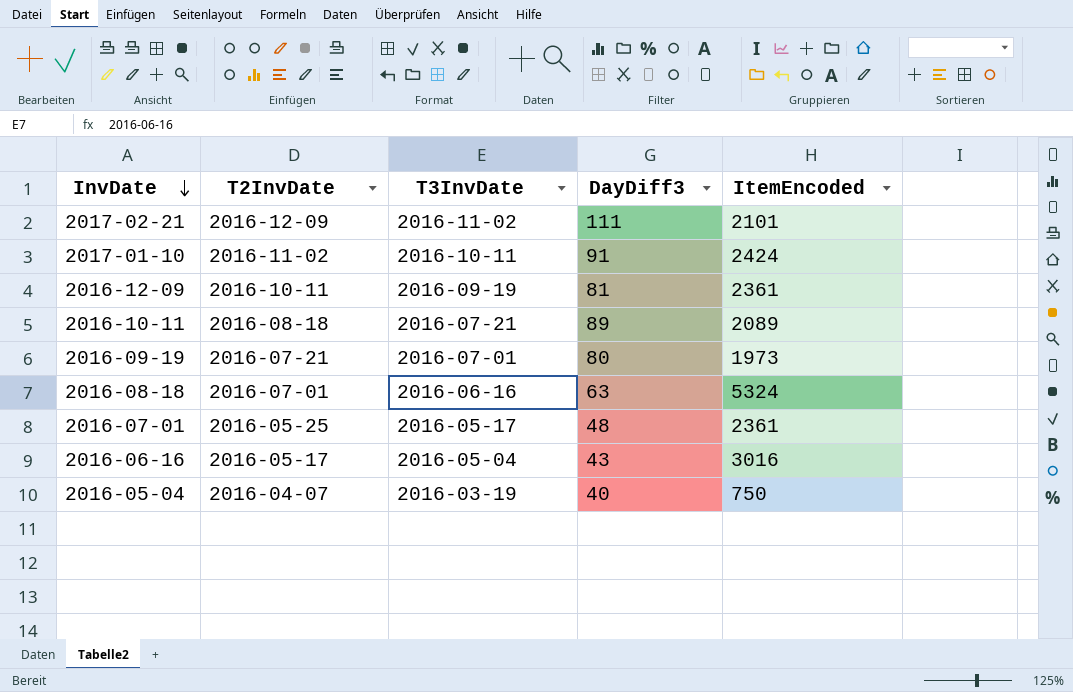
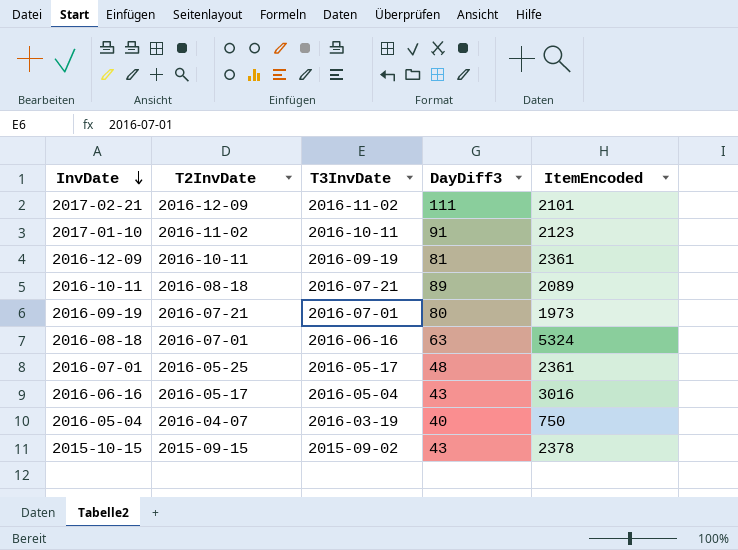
2017-01-10 | ItemEncoded: 2424 -> 2123
row 2015-10-15: none -> 2015-09-15 | 2015-09-02 | 43 | 2378

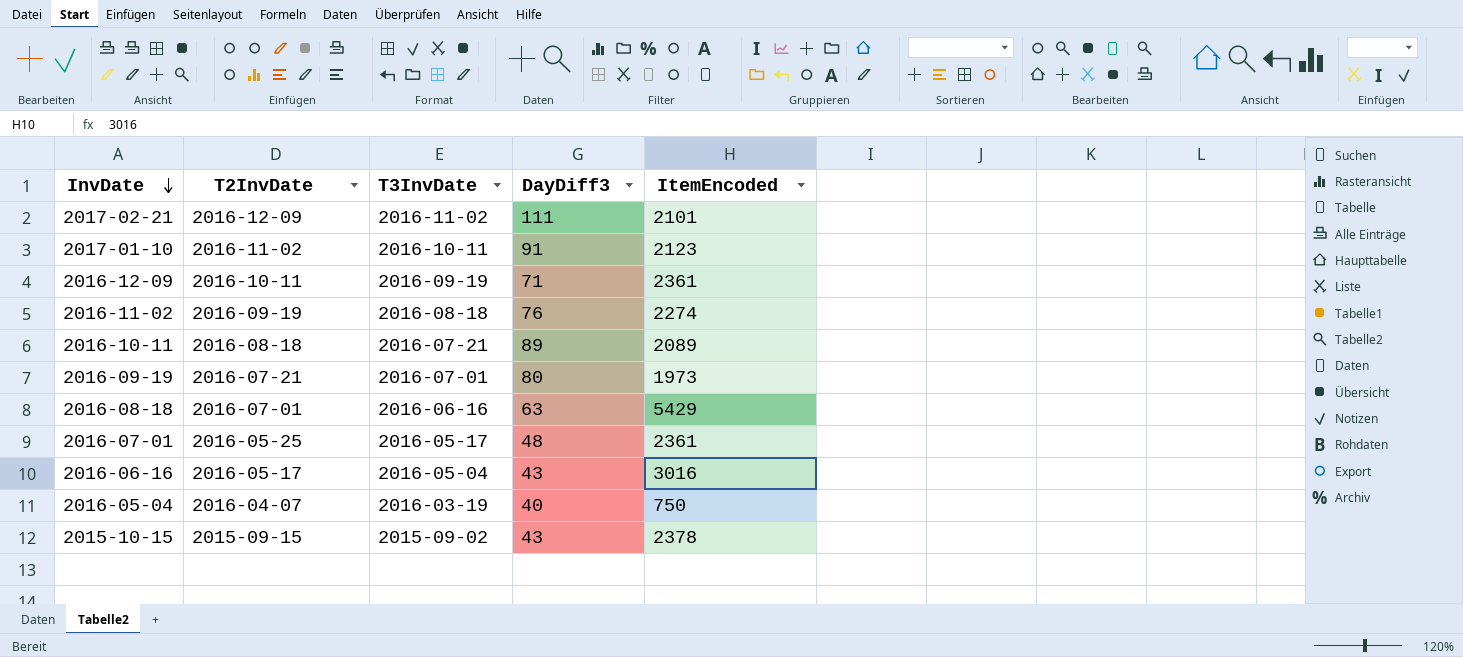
2016-12-09 | DayDiff3: 81 -> 71
row 2016-11-02: none -> 2016-09-19 | 2016-08-18 | 76 | 2274
2016-08-18 | ItemEncoded: 5324 -> 5429

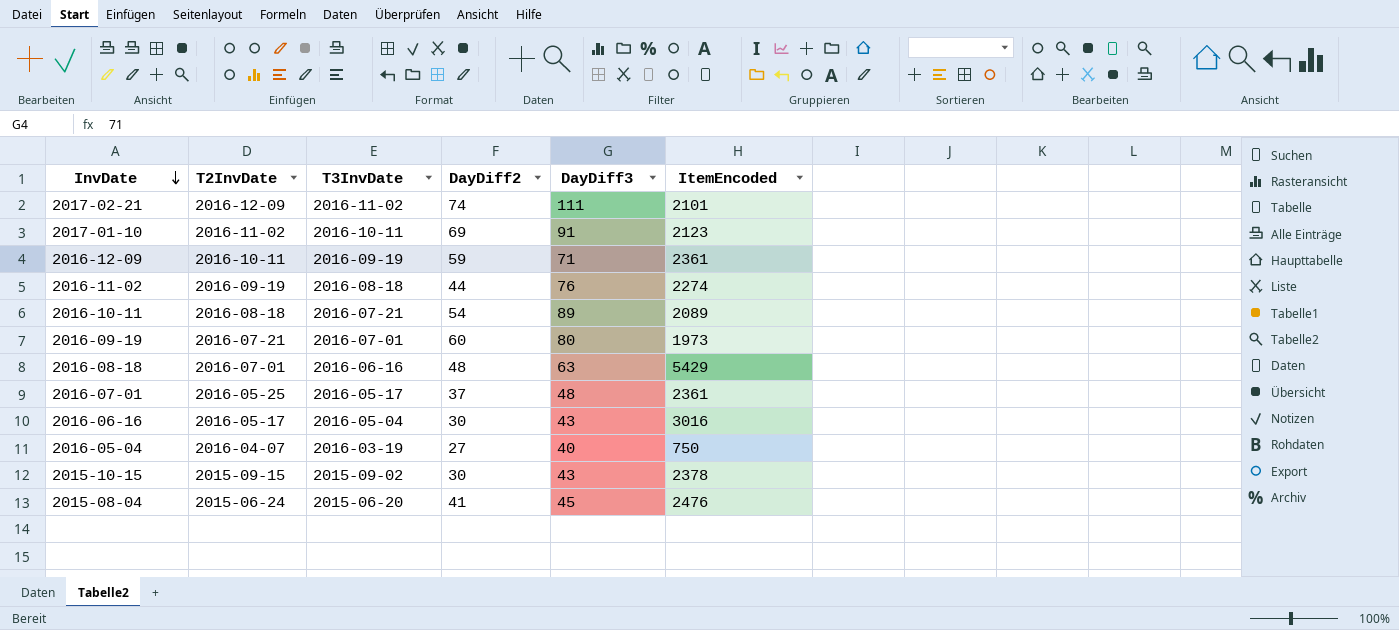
column DayDiff2 | position: none -> 4
row 2015-08-04: none -> 2015-06-24 | 2015-06-20 | 41 | 45 | 2476

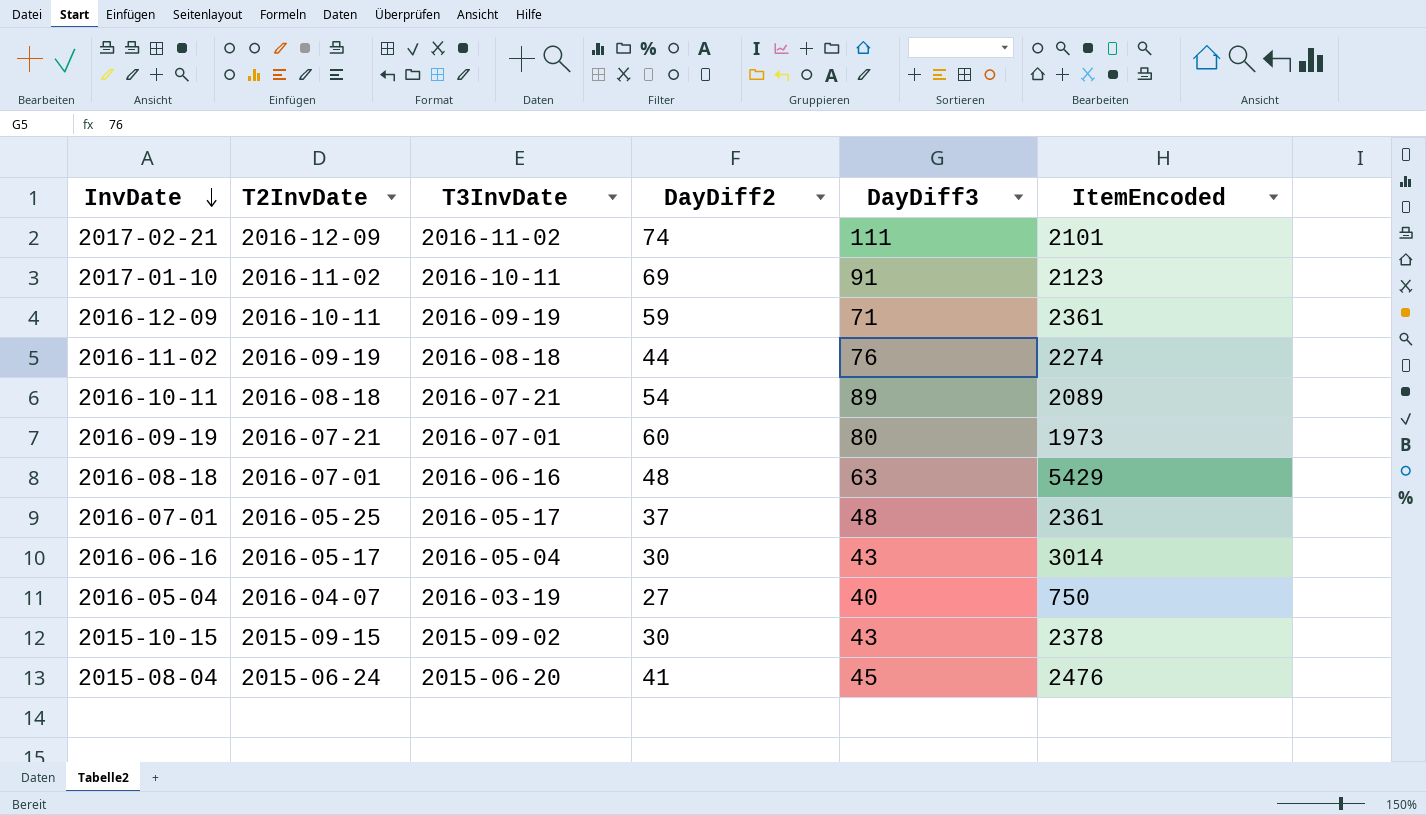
2016-06-16 | ItemEncoded: 3016 -> 3014

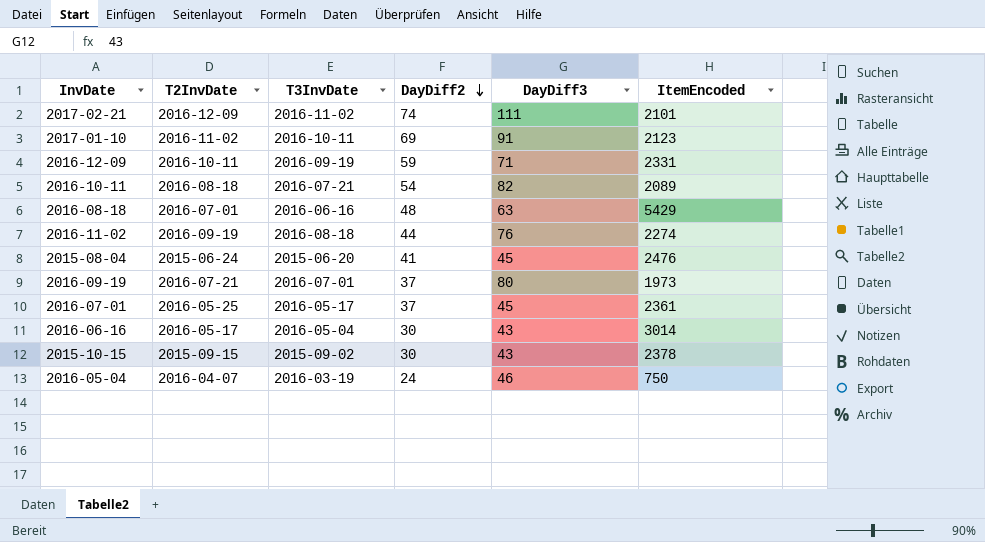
row order: InvDate descending -> DayDiff2 descending
2016-12-09 | ItemEncoded: 2361 -> 2331
2016-10-11 | DayDiff3: 89 -> 82
2016-09-19 | DayDiff2: 60 -> 37
2016-07-01 | DayDiff3: 48 -> 45
2016-05-04 | DayDiff2: 27 -> 24
2016-05-04 | DayDiff3: 40 -> 46

